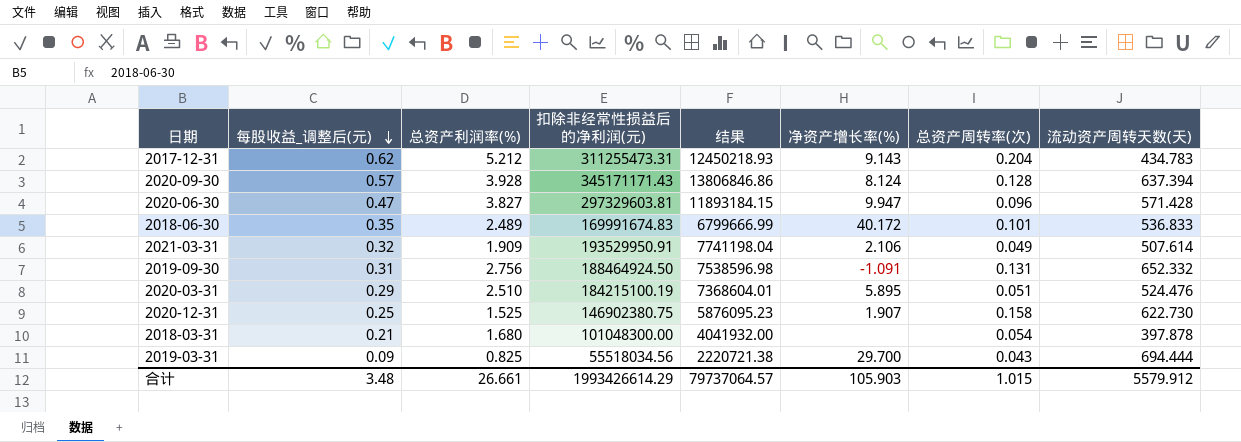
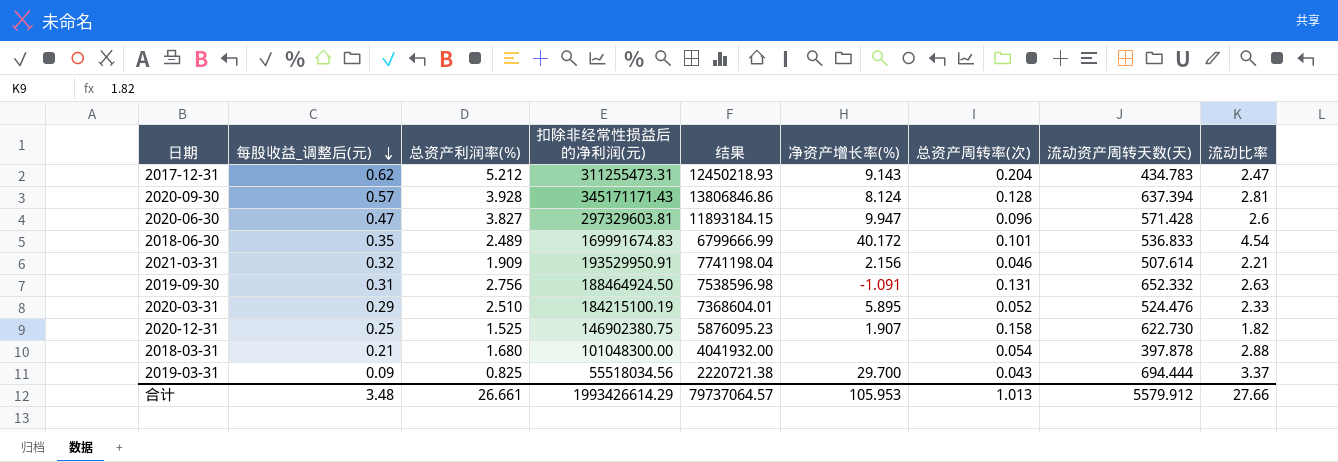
column 流动比率 | position: none -> 9
2021-03-31 | 净资产增长率(%): 2.106 -> 2.156
2021-03-31 | 总资产周转率(次): 0.049 -> 0.046
2020-03-31 | 总资产周转率(次): 0.051 -> 0.052
合计 | 净资产增长率(%): 105.903 -> 105.953
合计 | 总资产周转率(次): 1.015 -> 1.013

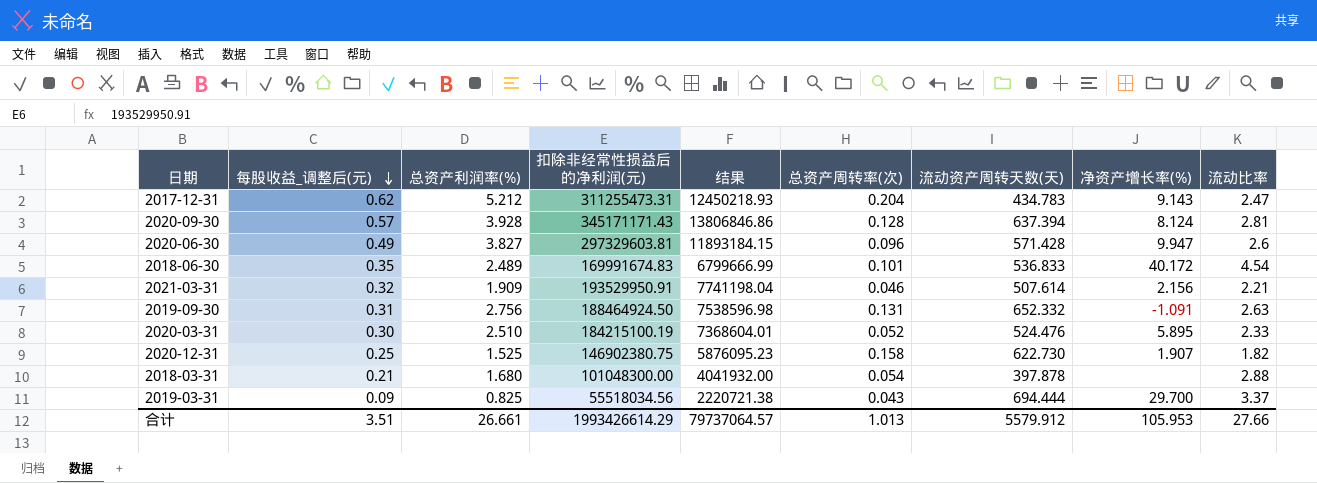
column 净资产增长率(%) | position: 6 -> 8
2020-06-30 | 每股收益_调整后(元): 0.47 -> 0.49
2020-03-31 | 每股收益_调整后(元): 0.29 -> 0.30
合计 | 每股收益_调整后(元): 3.48 -> 3.51

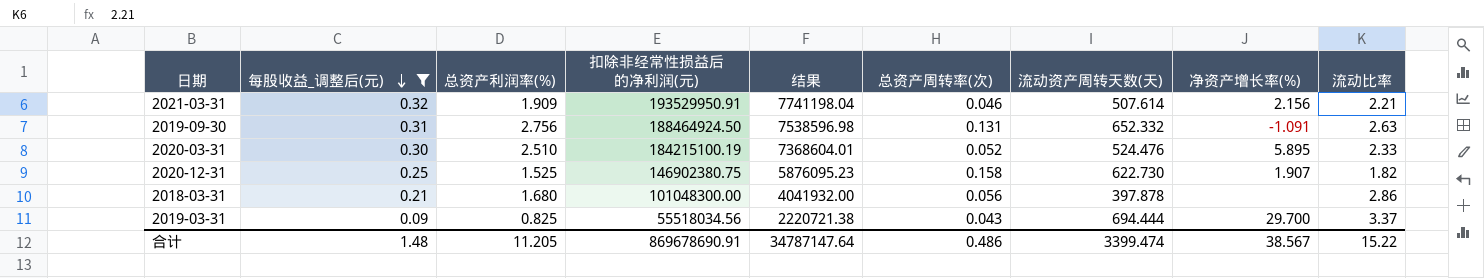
filter: none -> 每股收益_调整后(元) <= 0.32
2018-03-31 | 总资产周转率(次): 0.054 -> 0.056
2018-03-31 | 流动比率: 2.88 -> 2.86
合计 | 每股收益_调整后(元): 3.51 -> 1.48
合计 | 总资产利润率(%): 26.661 -> 11.205
合计 | 扣除非经常性损益后的净利润(元): 1993426614.29 -> 869678690.91
合计 | 结果: 79737064.57 -> 34787147.64
合计 | 总资产周转率(次): 1.013 -> 0.486
合计 | 流动资产周转天数(天): 5579.912 -> 3399.474
合计 | 净资产增长率(%): 105.953 -> 38.567
合计 | 流动比率: 27.66 -> 15.22

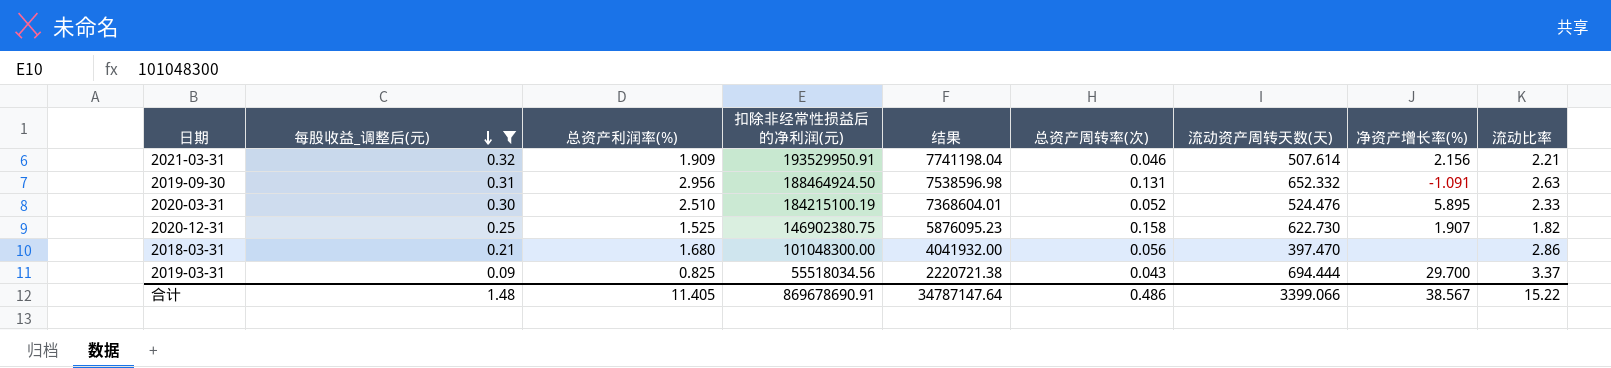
2019-09-30 | 总资产利润率(%): 2.756 -> 2.956
2018-03-31 | 流动资产周转天数(天): 397.878 -> 397.470
合计 | 总资产利润率(%): 11.205 -> 11.405
合计 | 流动资产周转天数(天): 3399.474 -> 3399.066

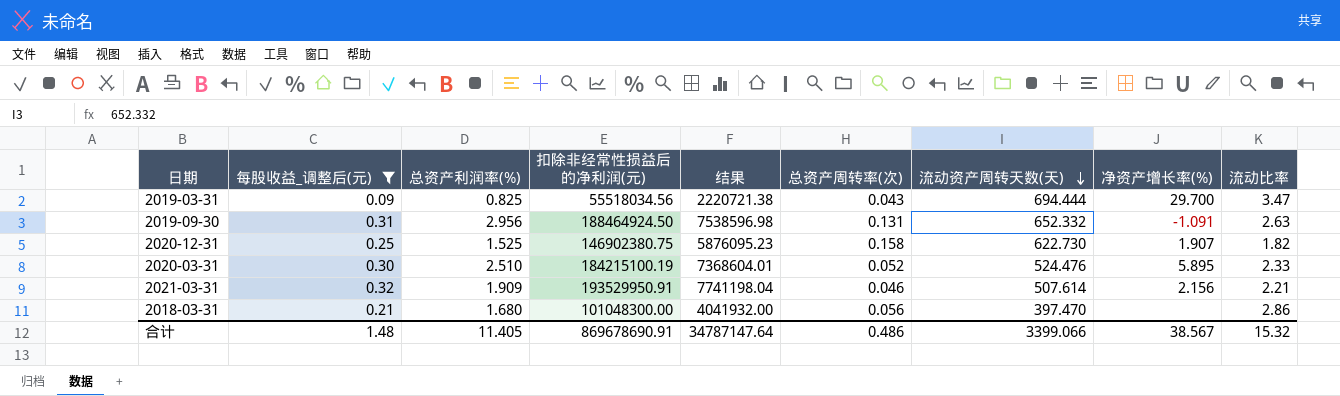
row order: 每股收益_调整后(元) descending -> 流动资产周转天数(天) descending
2019-03-31 | 流动比率: 3.37 -> 3.47
合计 | 流动比率: 15.22 -> 15.32

